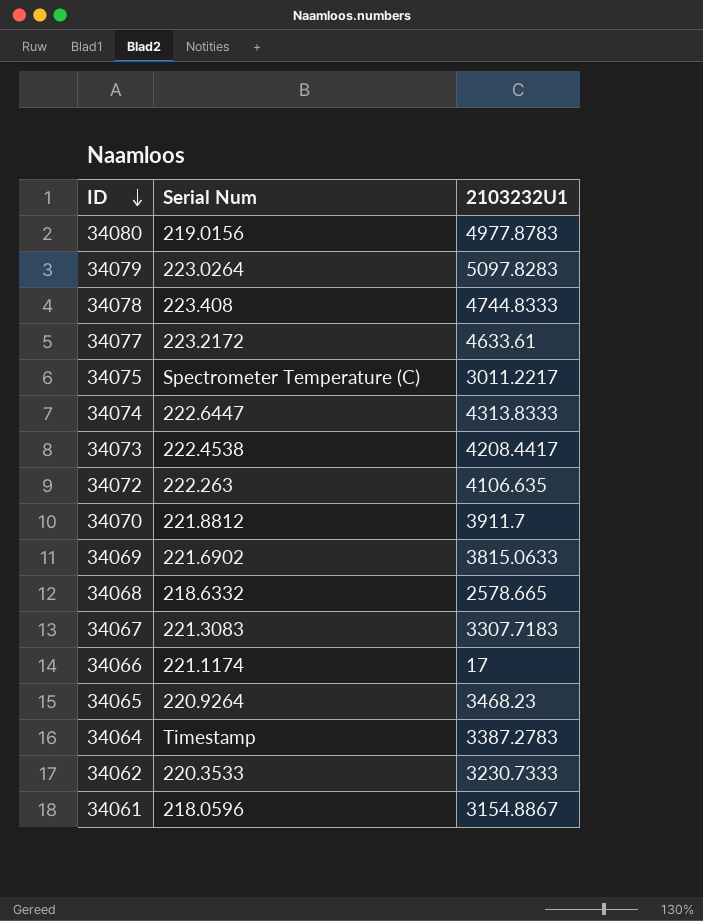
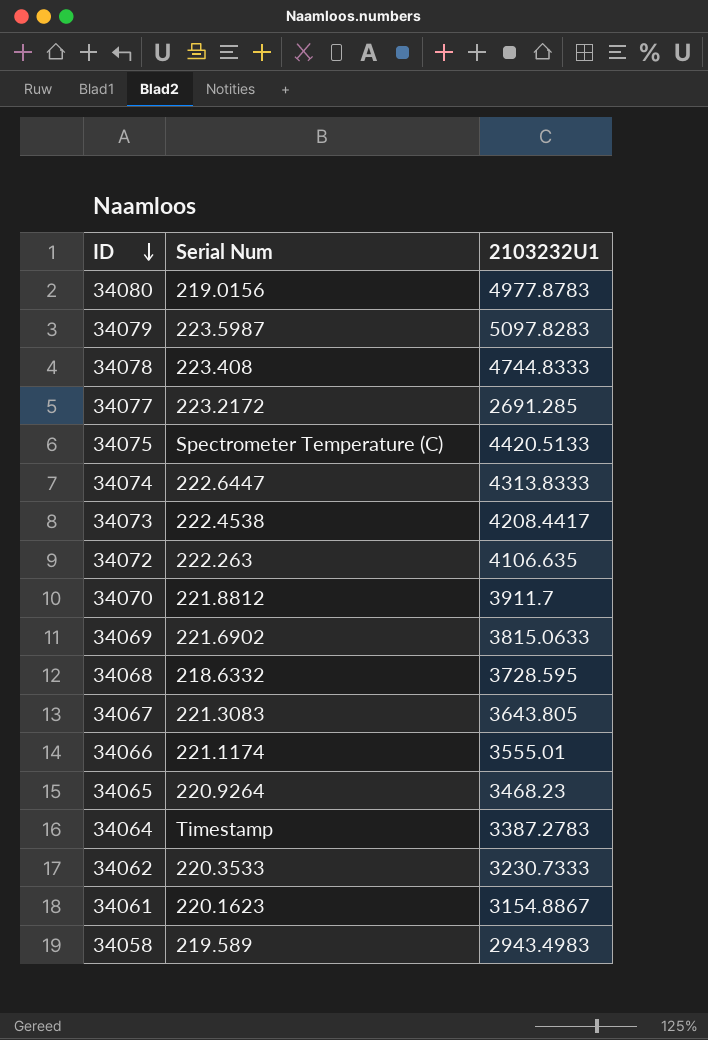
34079 | Serial Num: 223.0264 -> 223.5987
34077 | 2103232U1: 4633.61 -> 2691.285
34075 | 2103232U1: 3011.2217 -> 4420.5133
34068 | 2103232U1: 2578.665 -> 3728.595
34067 | 2103232U1: 3307.7183 -> 3643.805
34066 | 2103232U1: 17 -> 3555.01
34061 | Serial Num: 218.0596 -> 220.1623
row 34058: none -> 219.589 | 2943.4983

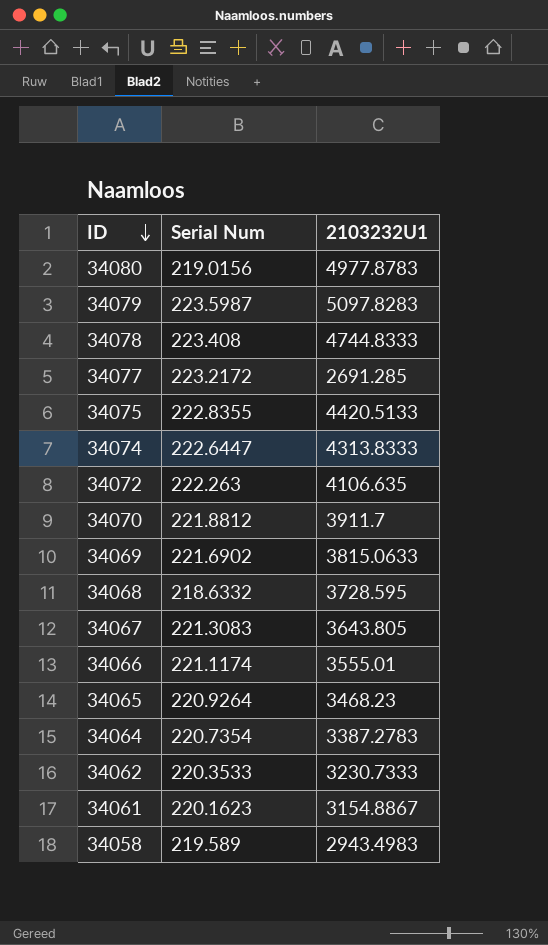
row 34073: 222.4538 | 4208.4417 -> none
34075 | Serial Num: Spectrometer Temperature (C) -> 222.8355
34064 | Serial Num: Timestamp -> 220.7354

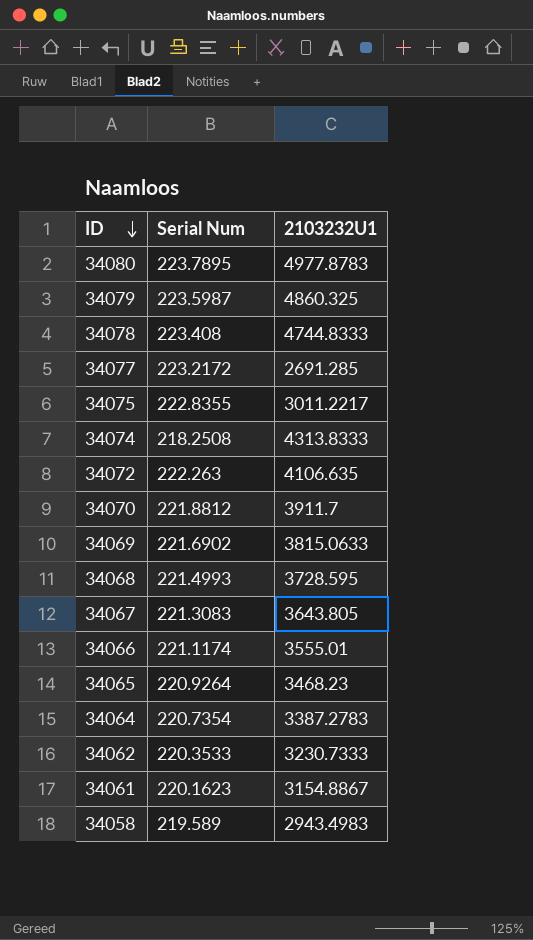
34080 | Serial Num: 219.0156 -> 223.7895
34079 | 2103232U1: 5097.8283 -> 4860.325
34075 | 2103232U1: 4420.5133 -> 3011.2217
34074 | Serial Num: 222.6447 -> 218.2508
34068 | Serial Num: 218.6332 -> 221.4993

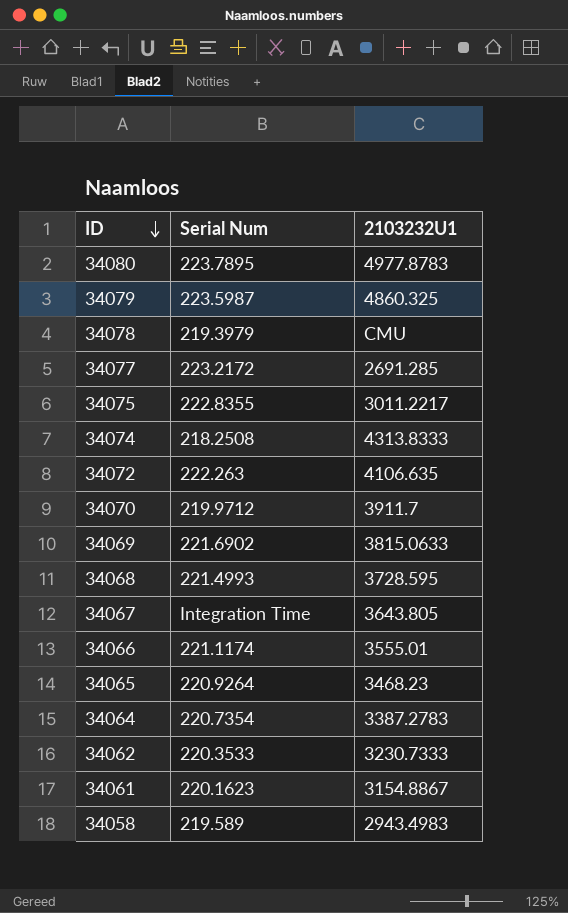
34078 | Serial Num: 223.408 -> 219.3979
34078 | 2103232U1: 4744.8333 -> CMU
34070 | Serial Num: 221.8812 -> 219.9712
34067 | Serial Num: 221.3083 -> Integration Time

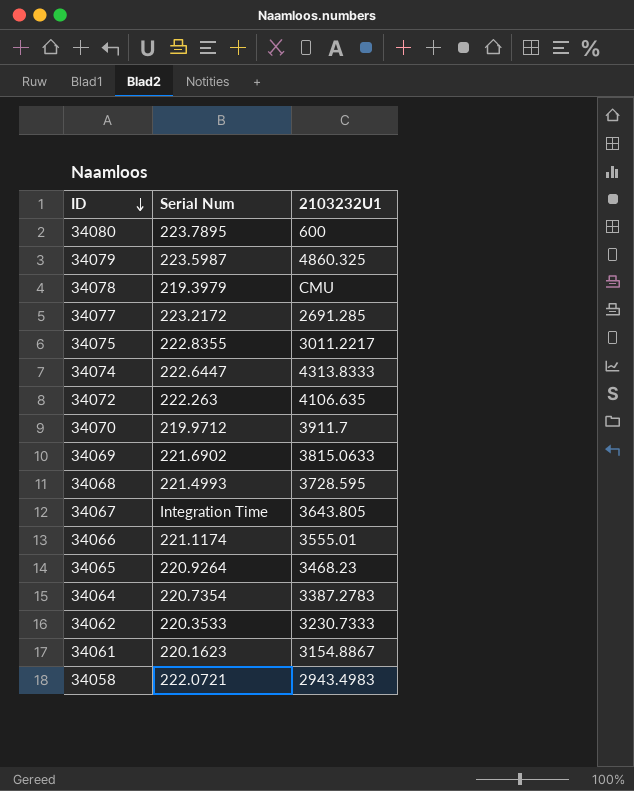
34080 | 2103232U1: 4977.8783 -> 600
34074 | Serial Num: 218.2508 -> 222.6447
34058 | Serial Num: 219.589 -> 222.0721

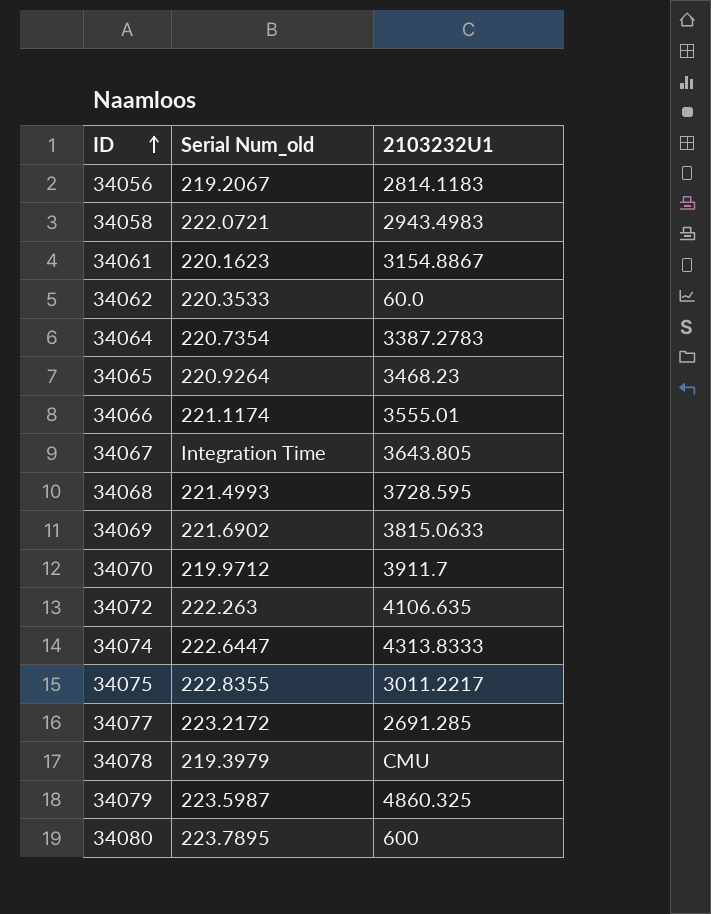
row order: ID descending -> ID ascending
column name: Serial Num -> Serial Num_old
row 34056: none -> 219.2067 | 2814.1183
34062 | 2103232U1: 3230.7333 -> 60.0

